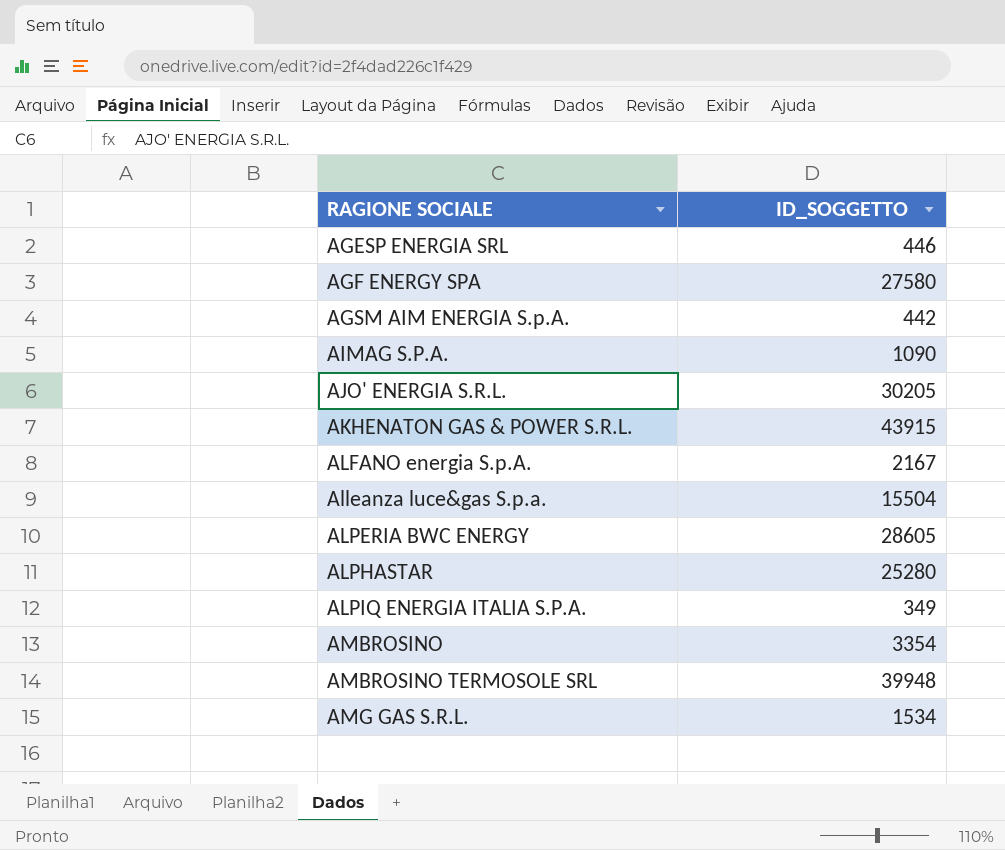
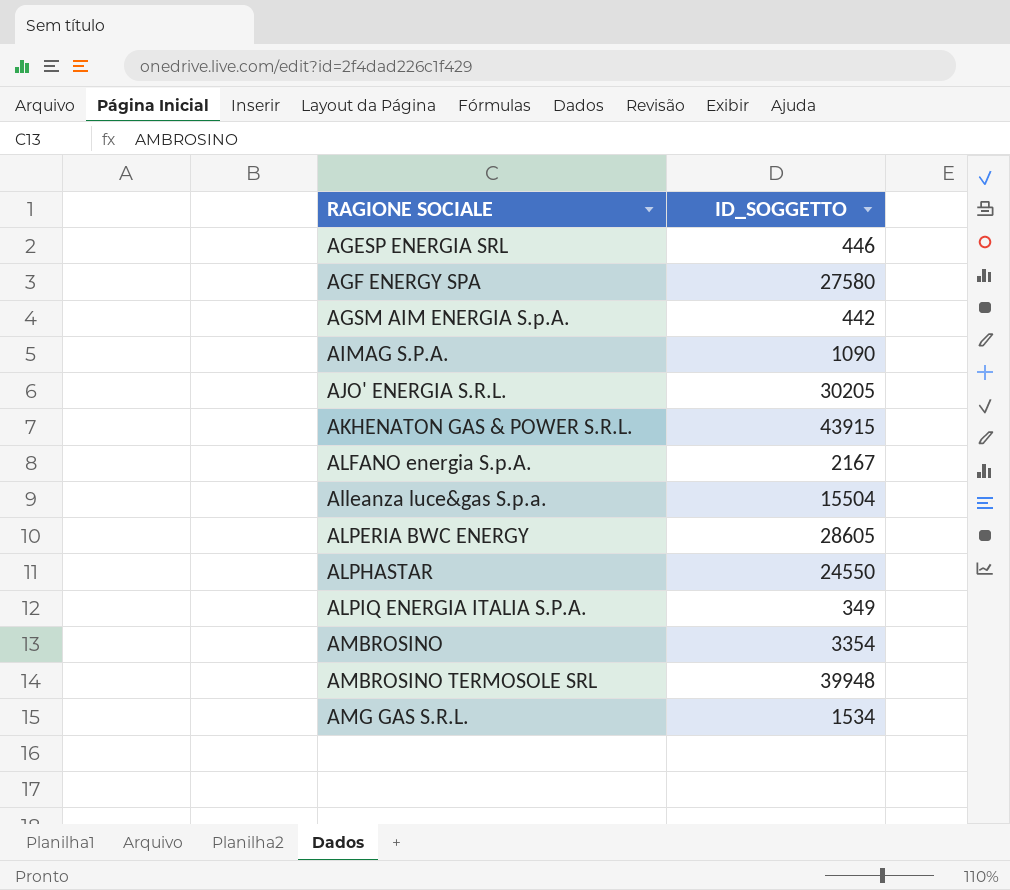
ALPHASTAR | ID_SOGGETTO: 25280 -> 24550

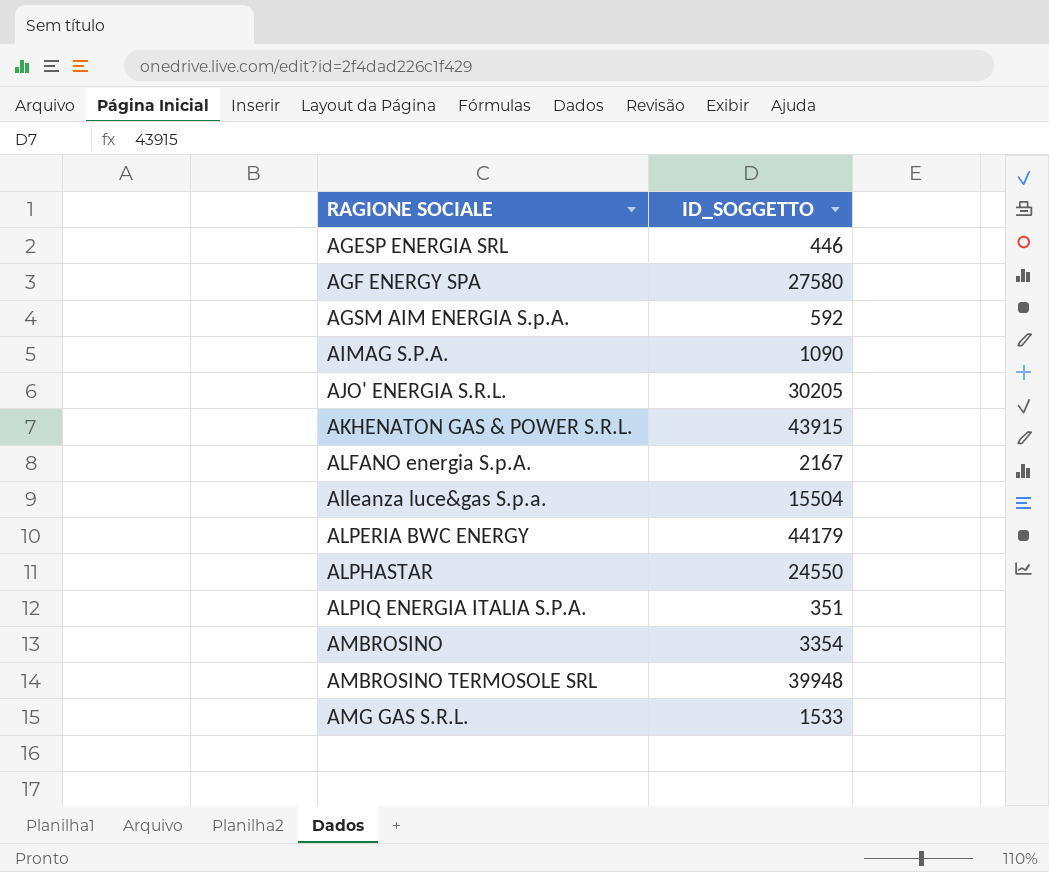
AGSM AIM ENERGIA S.p.A. | ID_SOGGETTO: 442 -> 592
ALPERIA BWC ENERGY | ID_SOGGETTO: 28605 -> 44179
ALPIQ ENERGIA ITALIA S.P.A. | ID_SOGGETTO: 349 -> 351
AMG GAS S.R.L. | ID_SOGGETTO: 1534 -> 1533

